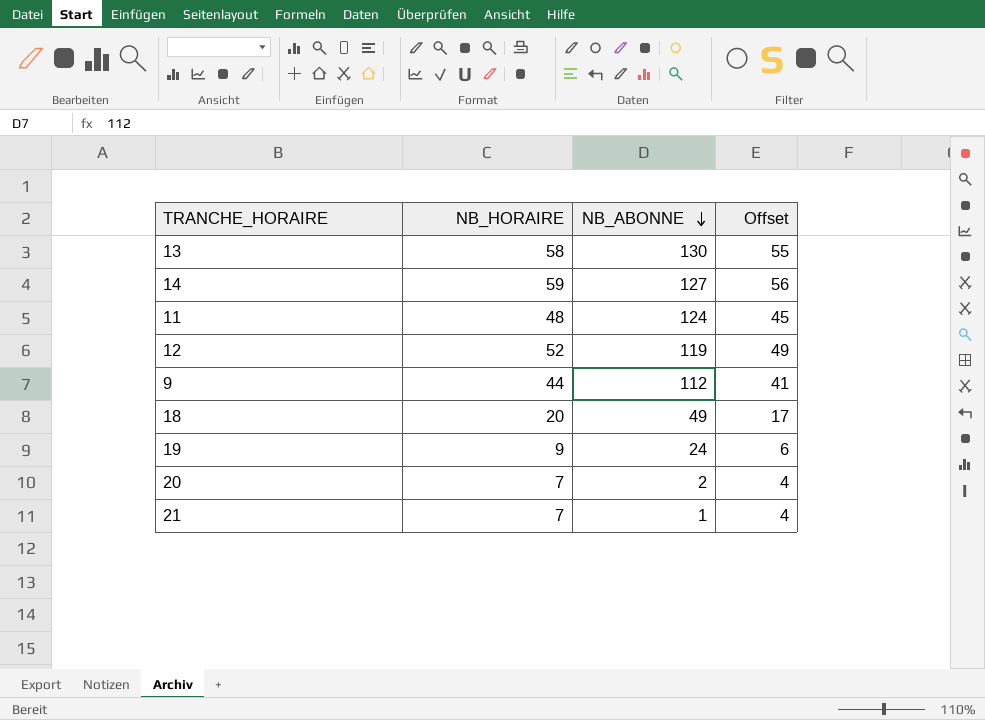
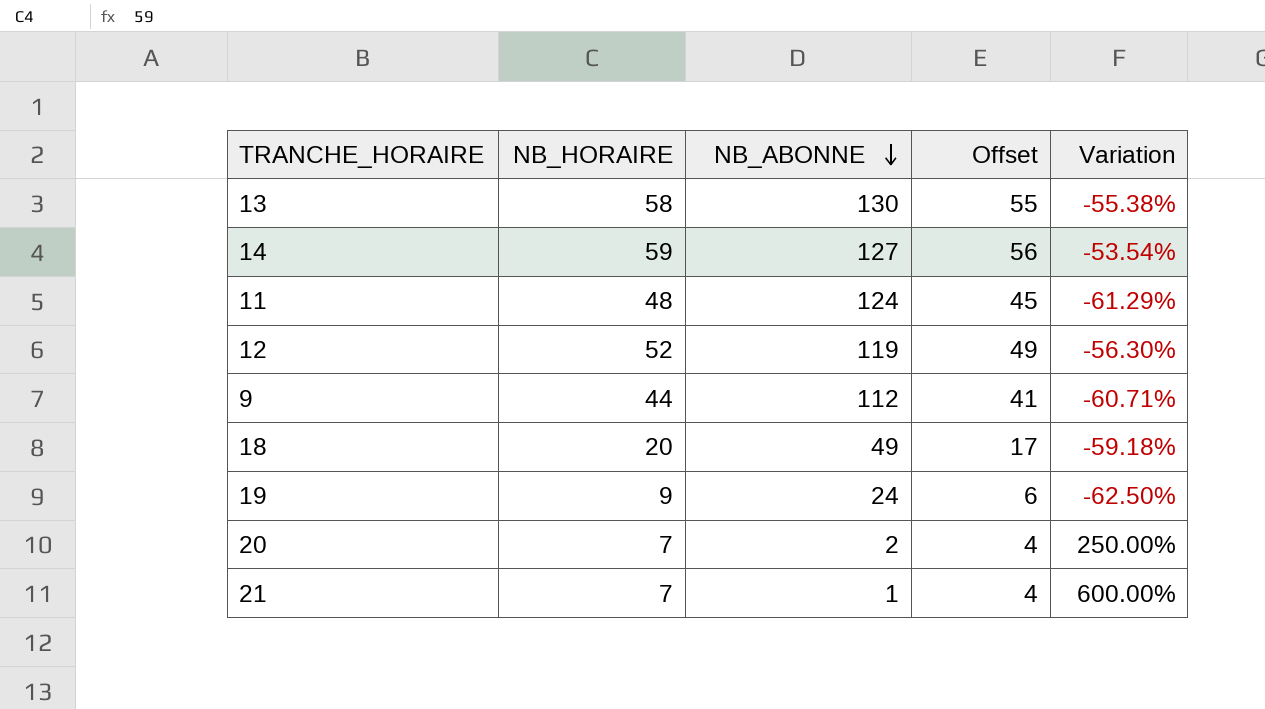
column Variation | formula: none -> ([NB_HORAIRE] - [NB_ABONNE]) / [NB_ABONNE]

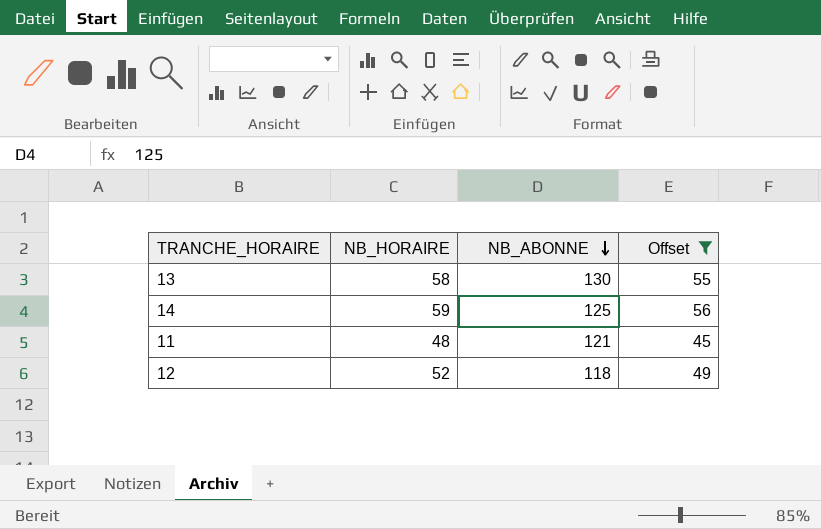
filter: none -> Offset >= 45
column Variation | formula: ([NB_HORAIRE] - [NB_ABONNE]) / [NB_ABONNE] -> none
14 | NB_ABONNE: 127 -> 125
11 | NB_ABONNE: 124 -> 121
12 | NB_ABONNE: 119 -> 118

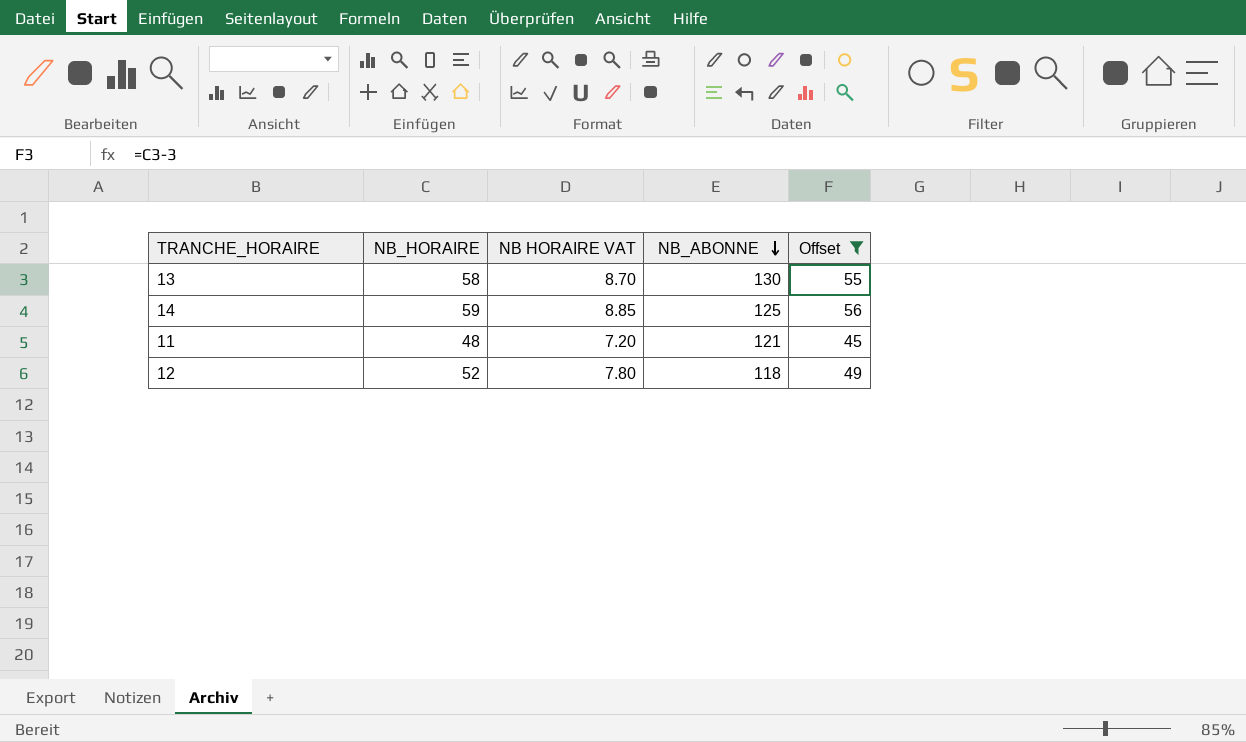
column NB HORAIRE VAT | formula: none -> [NB_HORAIRE] * 0.15

